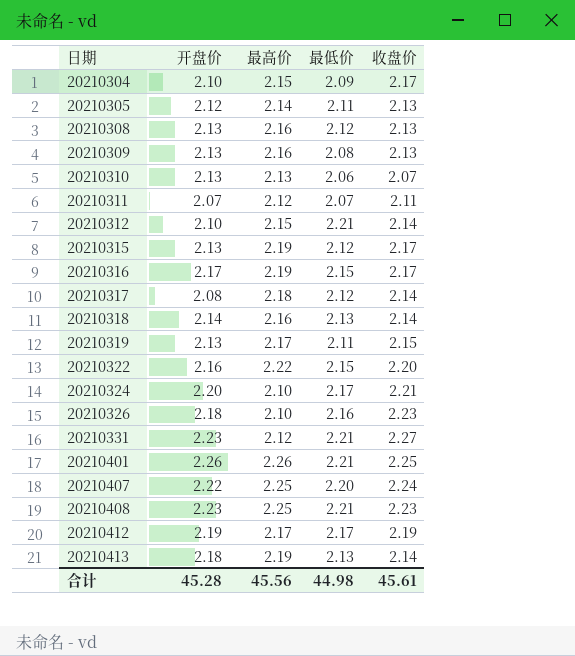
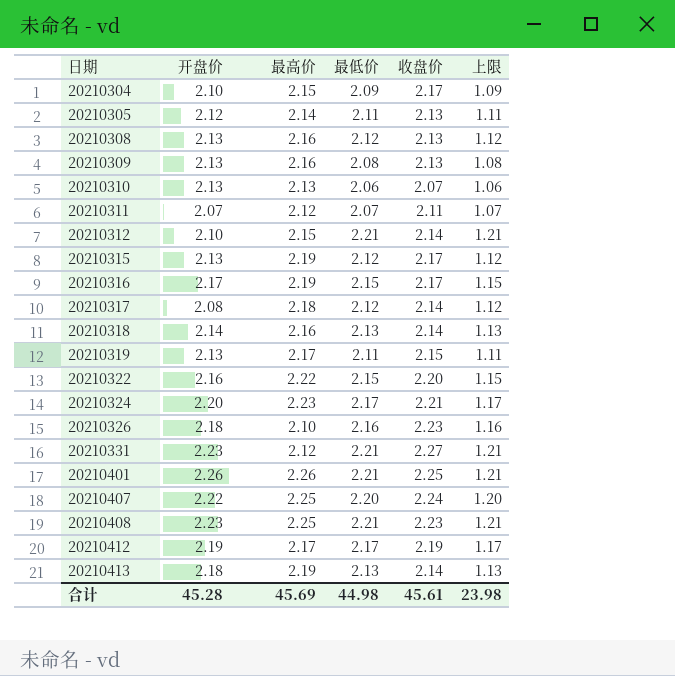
column 上限 | formula: none -> [最低价] - 1
20210324 | 最高价: 2.10 -> 2.23
合计 | 最高价: 45.56 -> 45.69

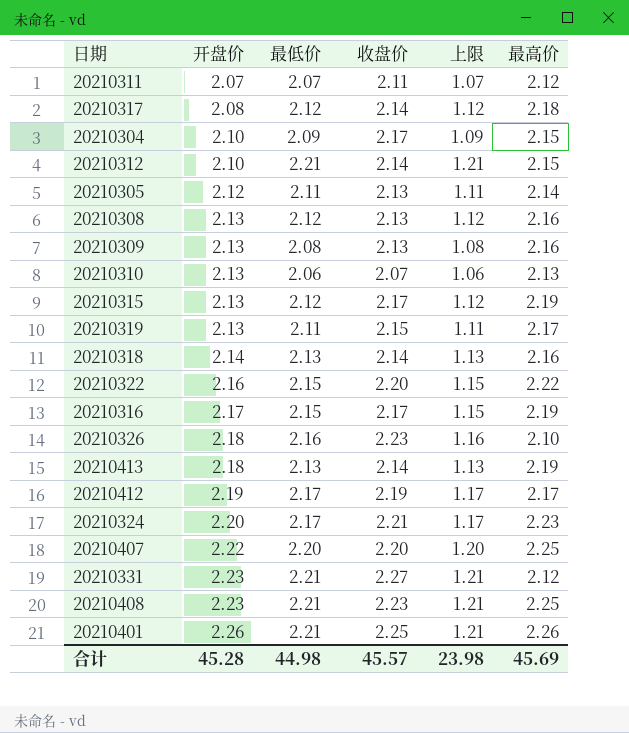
row order: 日期 ascending -> 开盘价 ascending
column 最高价 | position: 3 -> 6
20210407 | 收盘价: 2.24 -> 2.20
合计 | 收盘价: 45.61 -> 45.57

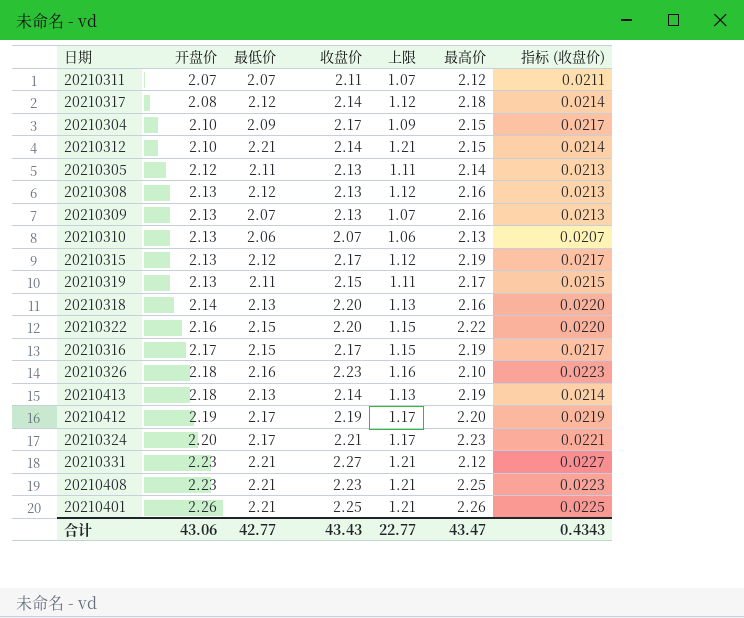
column 指标 (收盘价) | formula: none -> [收盘价] * 0.01
row 20210407: 2.22 | 2.20 | 2.20 | 1.20 | 2.25 -> none
20210309 | 最低价: 2.08 -> 2.07
20210309 | 上限: 1.08 -> 1.07
20210318 | 收盘价: 2.14 -> 2.20
20210412 | 最高价: 2.17 -> 2.20
合计 | 开盘价: 45.28 -> 43.06
合计 | 最低价: 44.98 -> 42.77
合计 | 收盘价: 45.57 -> 43.43
合计 | 上限: 23.98 -> 22.77
合计 | 最高价: 45.69 -> 43.47

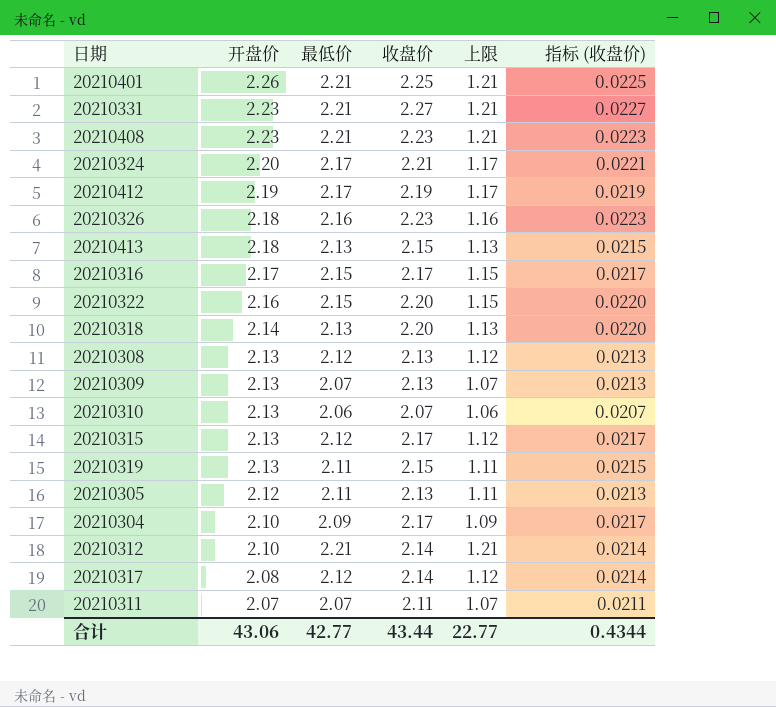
row order: 开盘价 ascending -> 开盘价 descending
column 最高价 | position: 6 -> none
20210413 | 收盘价: 2.14 -> 2.15
20210413 | 指标 (收盘价): 0.0214 -> 0.0215
合计 | 收盘价: 43.43 -> 43.44
合计 | 指标 (收盘价): 0.4343 -> 0.4344

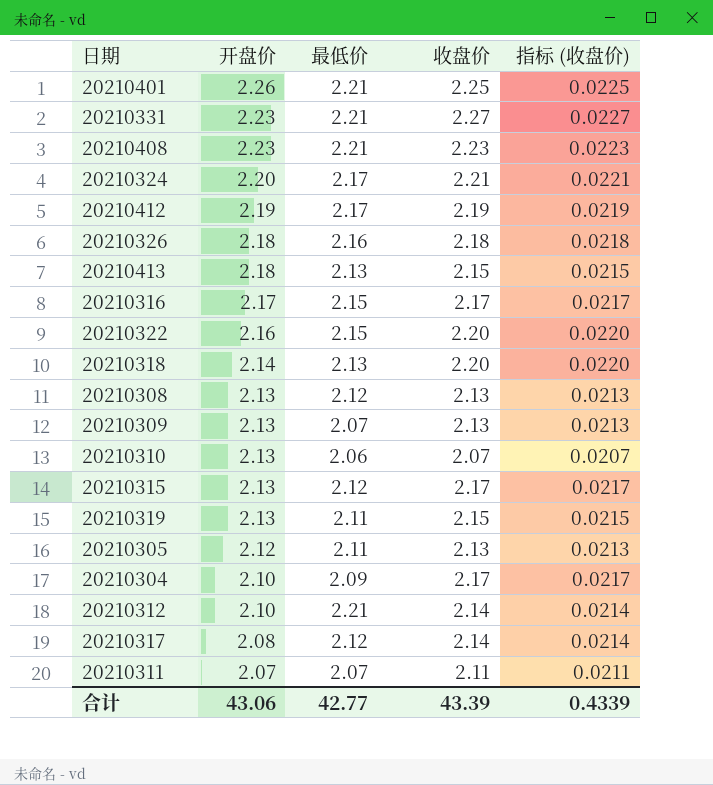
column 上限 | formula: [最低价] - 1 -> none
20210326 | 收盘价: 2.23 -> 2.18
20210326 | 指标 (收盘价): 0.0223 -> 0.0218
合计 | 收盘价: 43.44 -> 43.39
合计 | 指标 (收盘价): 0.4344 -> 0.4339

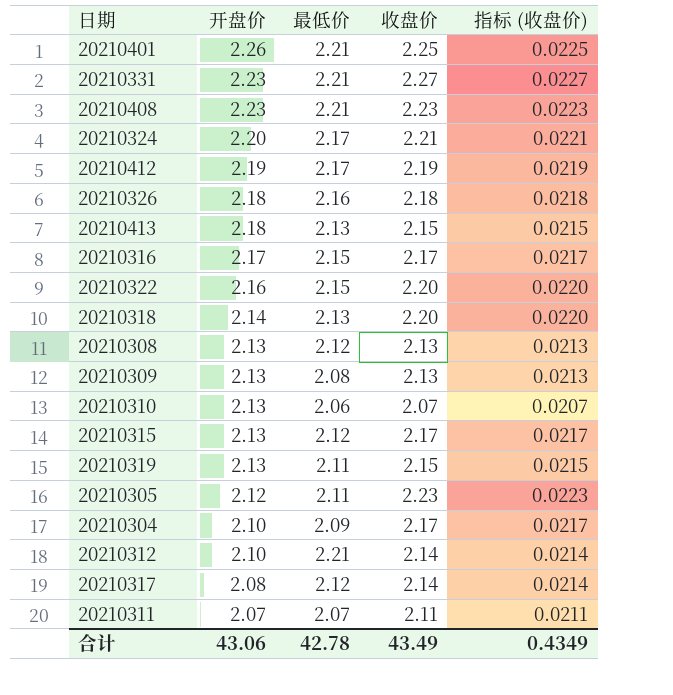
20210309 | 最低价: 2.07 -> 2.08
20210305 | 收盘价: 2.13 -> 2.23
20210305 | 指标 (收盘价): 0.0213 -> 0.0223
合计 | 最低价: 42.77 -> 42.78
合计 | 收盘价: 43.39 -> 43.49
合计 | 指标 (收盘价): 0.4339 -> 0.4349

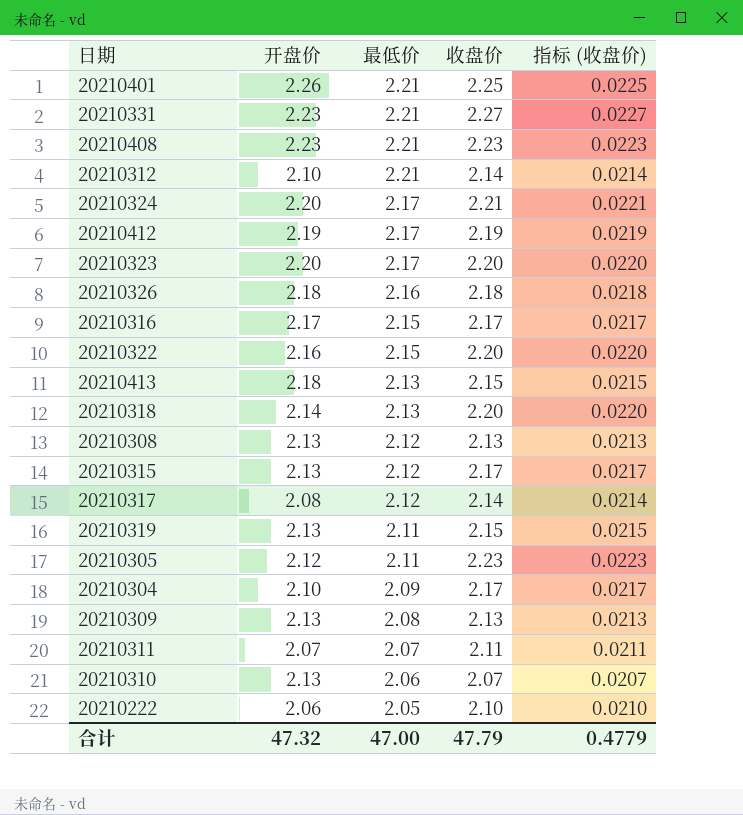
row order: 开盘价 descending -> 最低价 descending
row 20210323: none -> 2.20 | 2.17 | 2.20 | 0.0220
row 20210222: none -> 2.06 | 2.05 | 2.10 | 0.0210
合计 | 开盘价: 43.06 -> 47.32
合计 | 最低价: 42.78 -> 47.00
合计 | 收盘价: 43.49 -> 47.79
合计 | 指标 (收盘价): 0.4349 -> 0.4779

